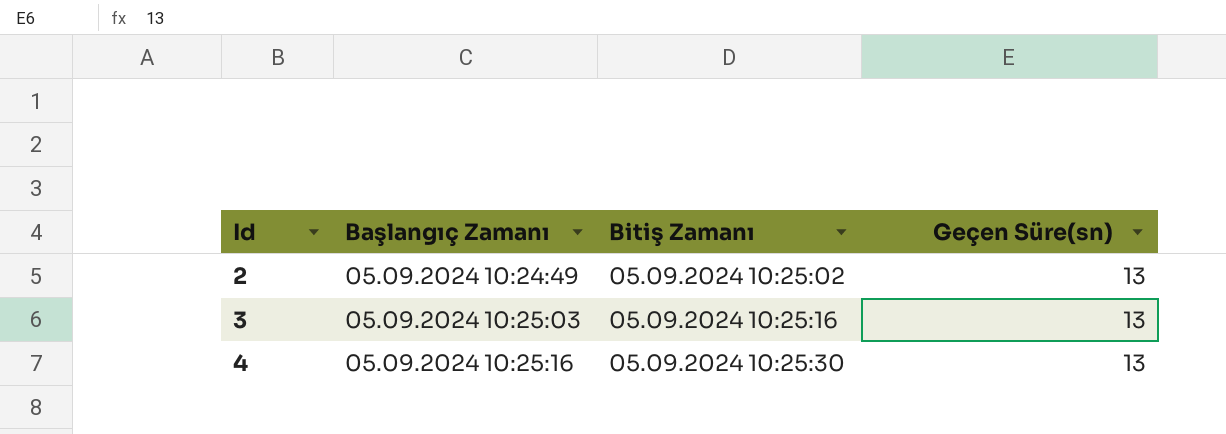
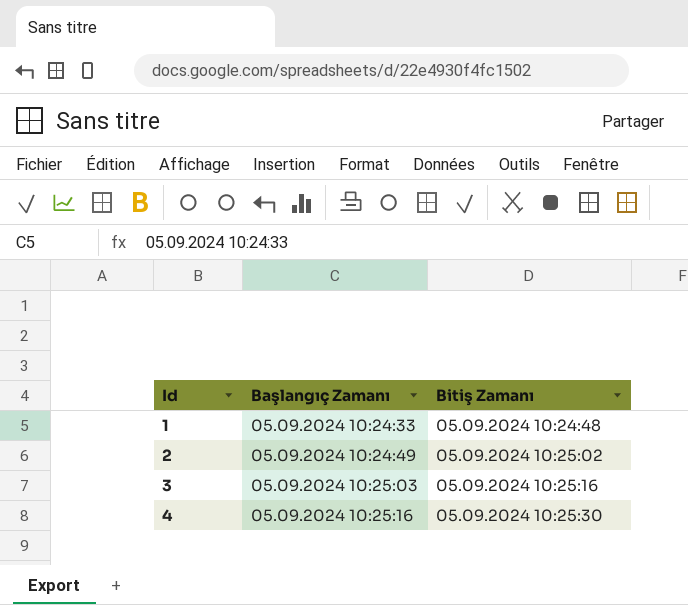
column Geçen Süre(sn) | position: 4 -> none
row 1: none -> 05.09.2024 10:24:33 | 05.09.2024 10:24:48

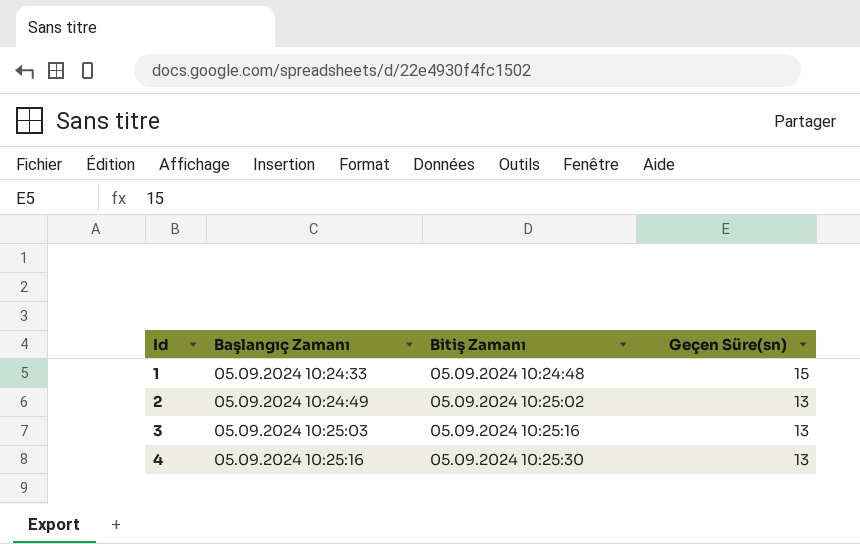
column Geçen Süre(sn) | position: none -> 4

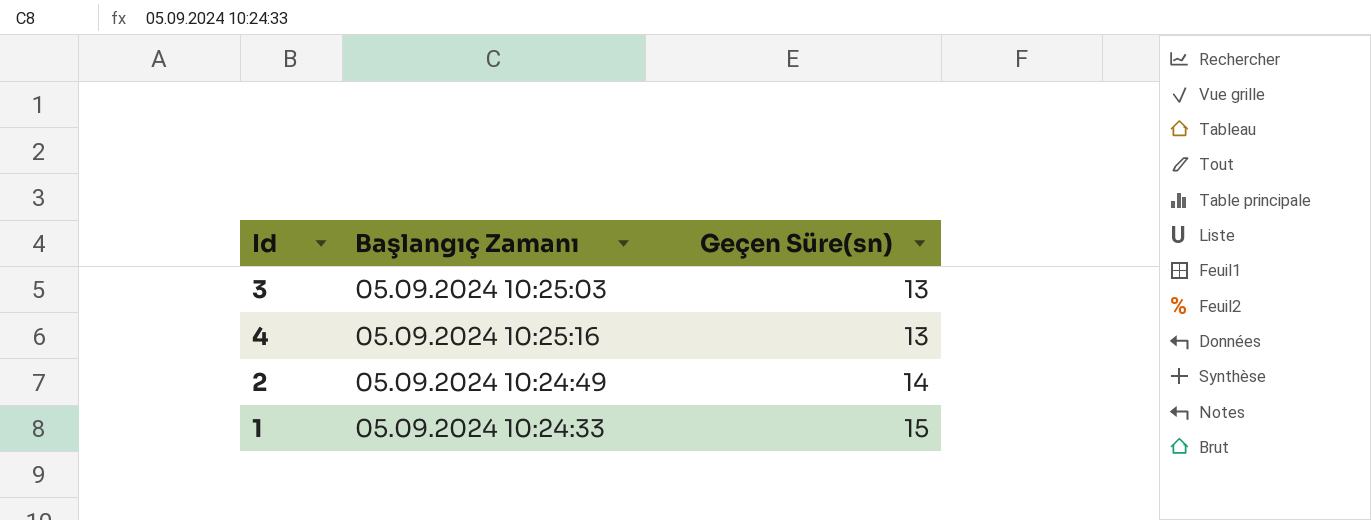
row order: Id ascending -> Geçen Süre(sn) ascending
column Bitiş Zamanı | position: 3 -> none
2 | Geçen Süre(sn): 13 -> 14

